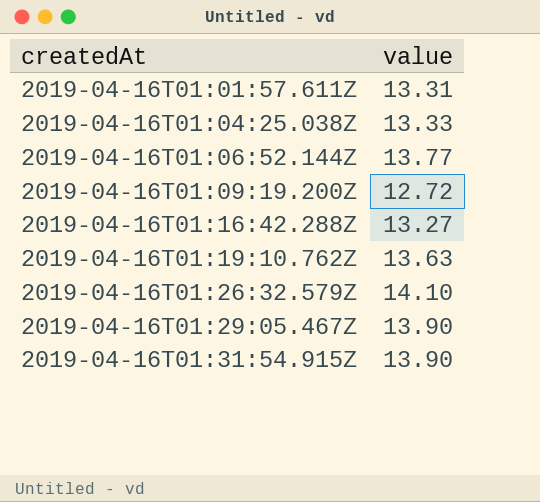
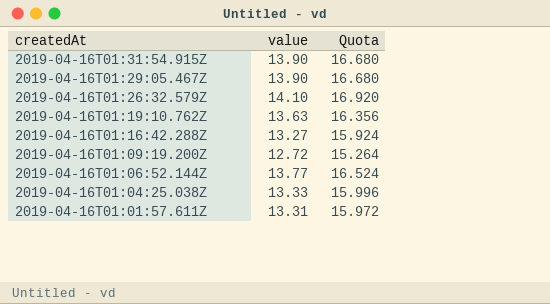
row order: createdAt ascending -> createdAt descending
column Quota | formula: none -> [value] * 1.2

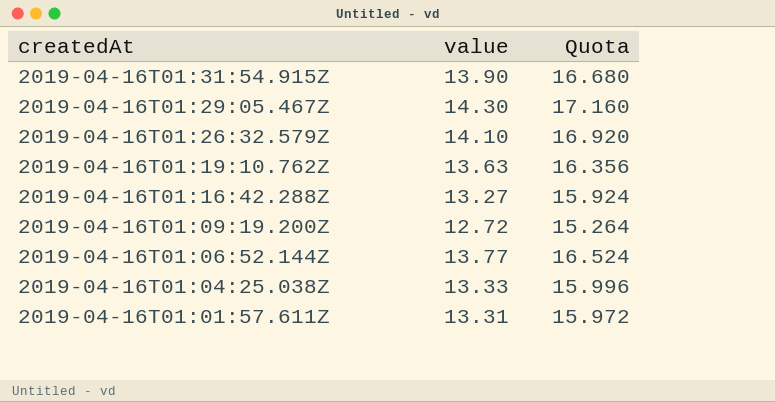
2019-04-16T01:29:05.467Z | value: 13.90 -> 14.30
2019-04-16T01:29:05.467Z | Quota: 16.680 -> 17.160

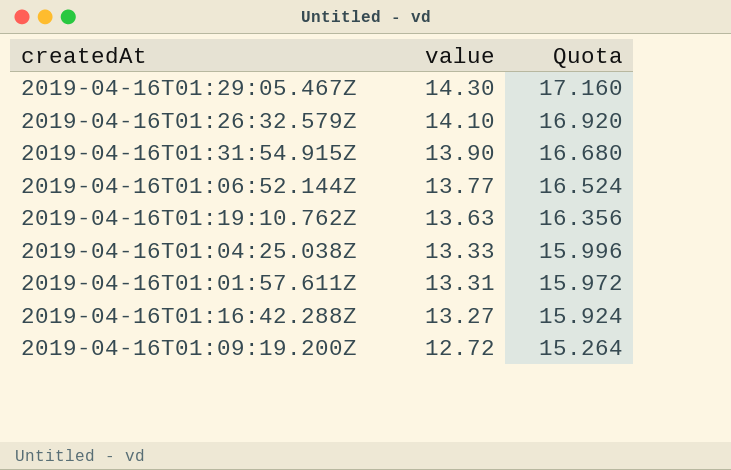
row order: createdAt descending -> value descending

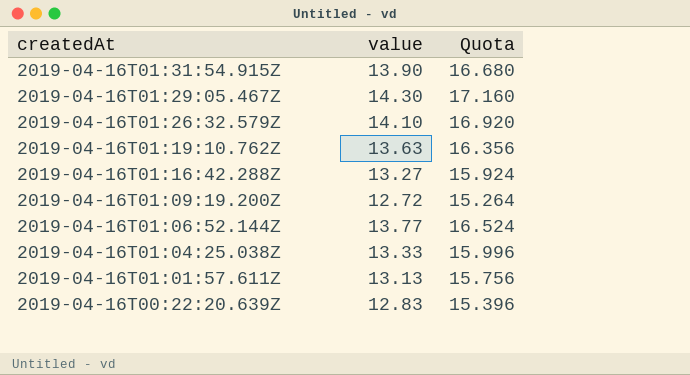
row order: value descending -> createdAt descending
2019-04-16T01:01:57.611Z | value: 13.31 -> 13.13
2019-04-16T01:01:57.611Z | Quota: 15.972 -> 15.756
row 2019-04-16T00:22:20.639Z: none -> 12.83 | 15.396

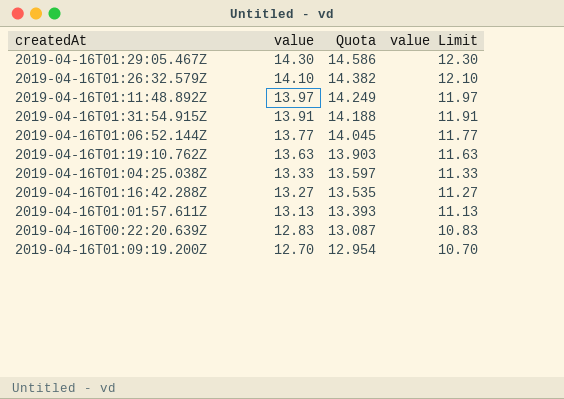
row order: createdAt descending -> value descending
column Quota | formula: [value] * 1.2 -> [value] * 1.02
column value Limit | formula: none -> [value] - 2
row 2019-04-16T01:11:48.892Z: none -> 13.97 | 14.249 | 11.97
2019-04-16T01:31:54.915Z | value: 13.90 -> 13.91
2019-04-16T01:09:19.200Z | value: 12.72 -> 12.70

